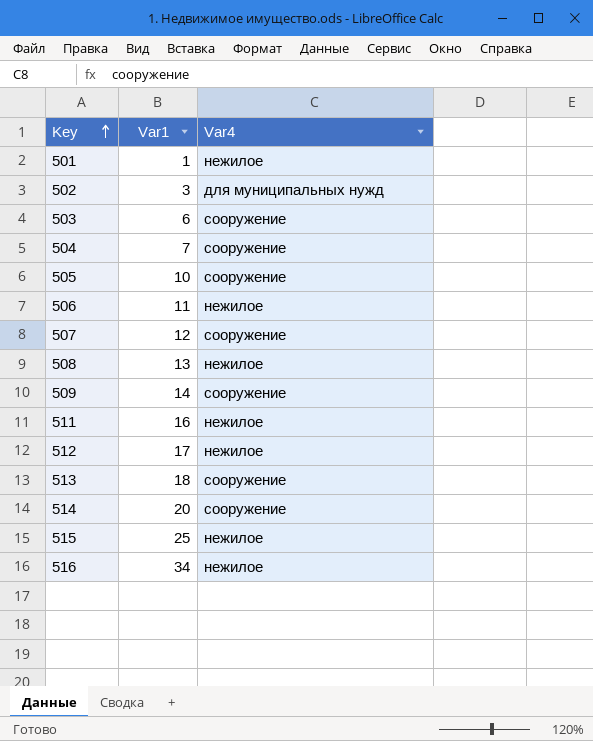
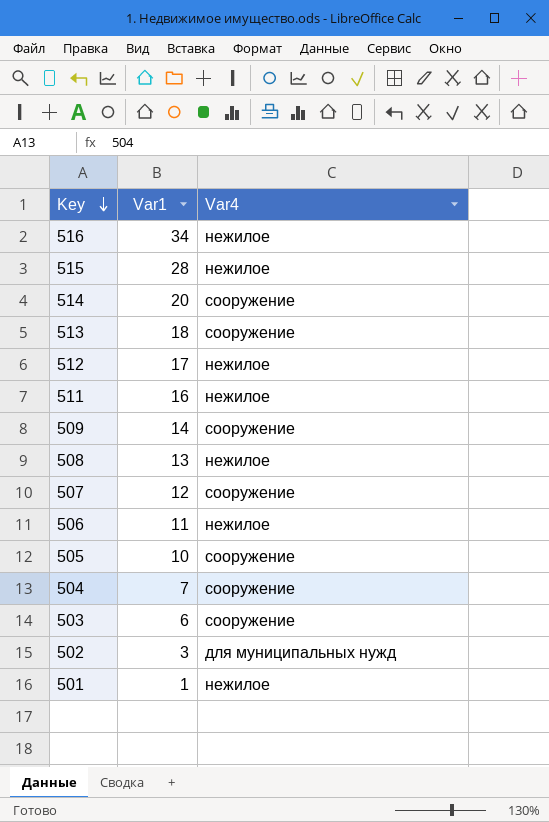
row order: Key ascending -> Key descending
515 | Var1: 25 -> 28

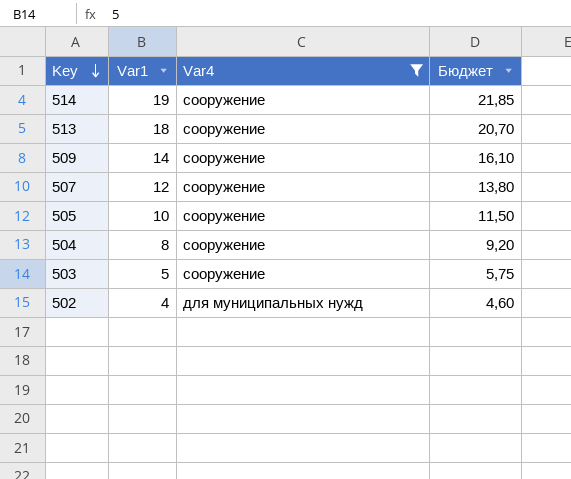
filter: none -> Var4 != нежилое
column Бюджет | formula: none -> [Var1] * 1,15
514 | Var1: 20 -> 19
504 | Var1: 7 -> 8
503 | Var1: 6 -> 5
502 | Var1: 3 -> 4

